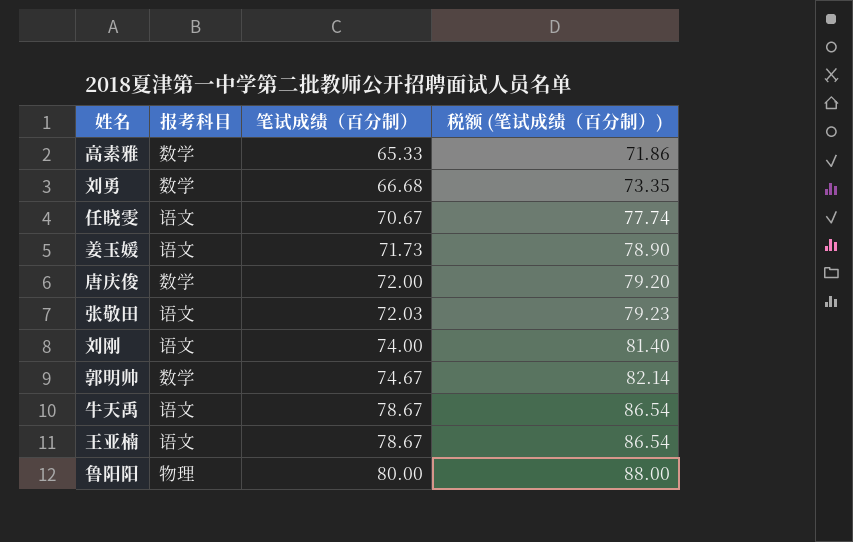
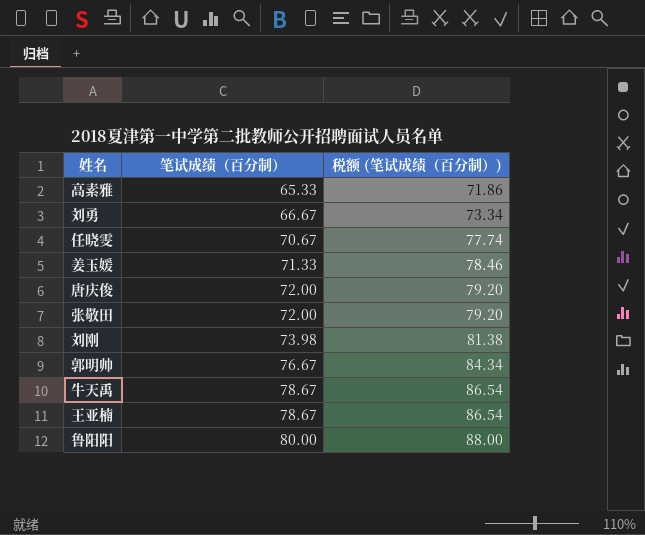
column 报考科目 | position: 2 -> none
刘勇 | 笔试成绩（百分制）: 66.68 -> 66.67
刘勇 | 税额 (笔试成绩（百分制）): 73.35 -> 73.34
姜玉媛 | 笔试成绩（百分制）: 71.73 -> 71.33
姜玉媛 | 税额 (笔试成绩（百分制）): 78.90 -> 78.46
张敬田 | 笔试成绩（百分制）: 72.03 -> 72.00
张敬田 | 税额 (笔试成绩（百分制）): 79.23 -> 79.20
刘刚 | 笔试成绩（百分制）: 74.00 -> 73.98
刘刚 | 税额 (笔试成绩（百分制）): 81.40 -> 81.38
郭明帅 | 笔试成绩（百分制）: 74.67 -> 76.67
郭明帅 | 税额 (笔试成绩（百分制）): 82.14 -> 84.34

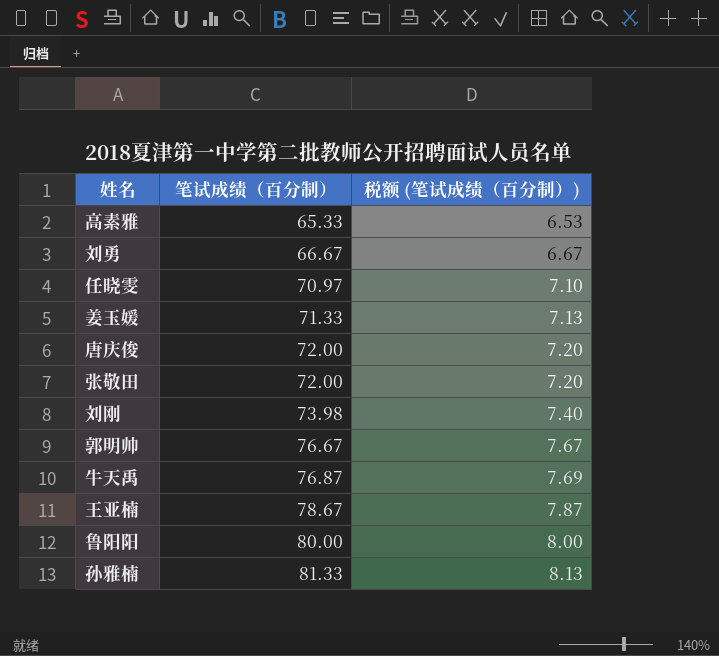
column 税额 (笔试成绩（百分制）) | formula: [笔试成绩（百分制）] * 1.1 -> [笔试成绩（百分制）] * 0.1
任晓雯 | 笔试成绩（百分制）: 70.67 -> 70.97
牛天禹 | 笔试成绩（百分制）: 78.67 -> 76.87
row 孙雅楠: none -> 81.33 | 8.13

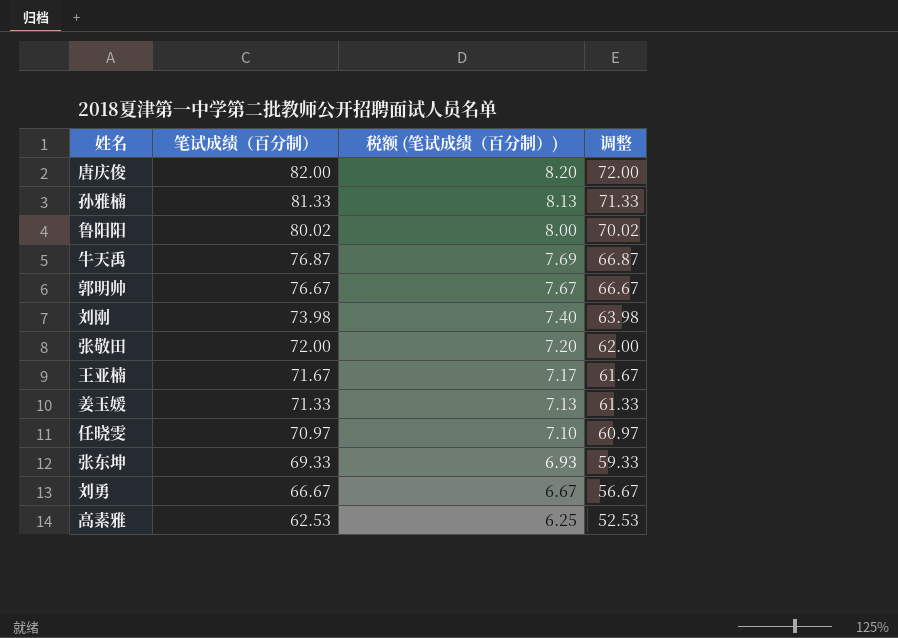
row order: 笔试成绩（百分制） ascending -> 笔试成绩（百分制） descending
column 调整 | formula: none -> [笔试成绩（百分制）] - 10
唐庆俊 | 笔试成绩（百分制）: 72.00 -> 82.00
唐庆俊 | 税额 (笔试成绩（百分制）): 7.20 -> 8.20
鲁阳阳 | 笔试成绩（百分制）: 80.00 -> 80.02
王亚楠 | 笔试成绩（百分制）: 78.67 -> 71.67
王亚楠 | 税额 (笔试成绩（百分制）): 7.87 -> 7.17
row 张东坤: none -> 69.33 | 6.93 | 59.33
高素雅 | 笔试成绩（百分制）: 65.33 -> 62.53
高素雅 | 税额 (笔试成绩（百分制）): 6.53 -> 6.25

